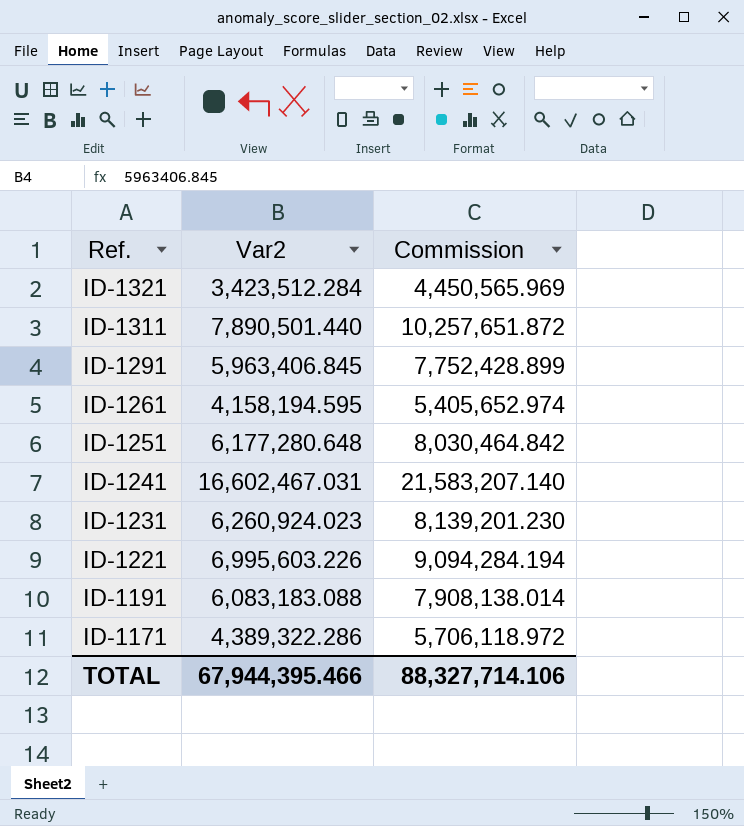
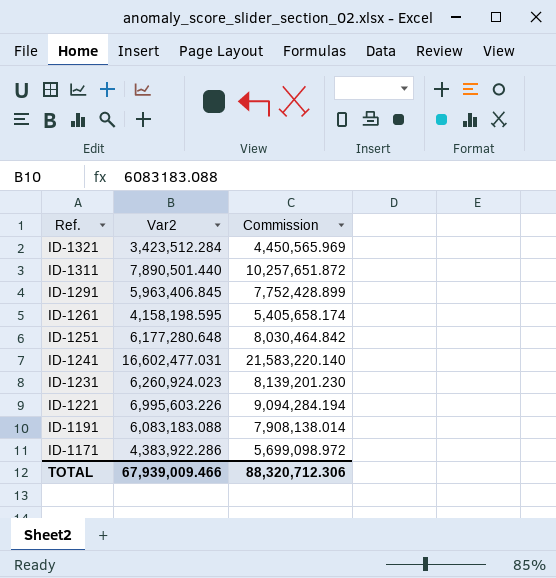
ID-1261 | Var2: 4,158,194.595 -> 4,158,198.595
ID-1261 | Commission: 5,405,652.974 -> 5,405,658.174
ID-1241 | Var2: 16,602,467.031 -> 16,602,477.031
ID-1241 | Commission: 21,583,207.140 -> 21,583,220.140
ID-1171 | Var2: 4,389,322.286 -> 4,383,922.286
ID-1171 | Commission: 5,706,118.972 -> 5,699,098.972
TOTAL | Var2: 67,944,395.466 -> 67,939,009.466
TOTAL | Commission: 88,327,714.106 -> 88,320,712.306

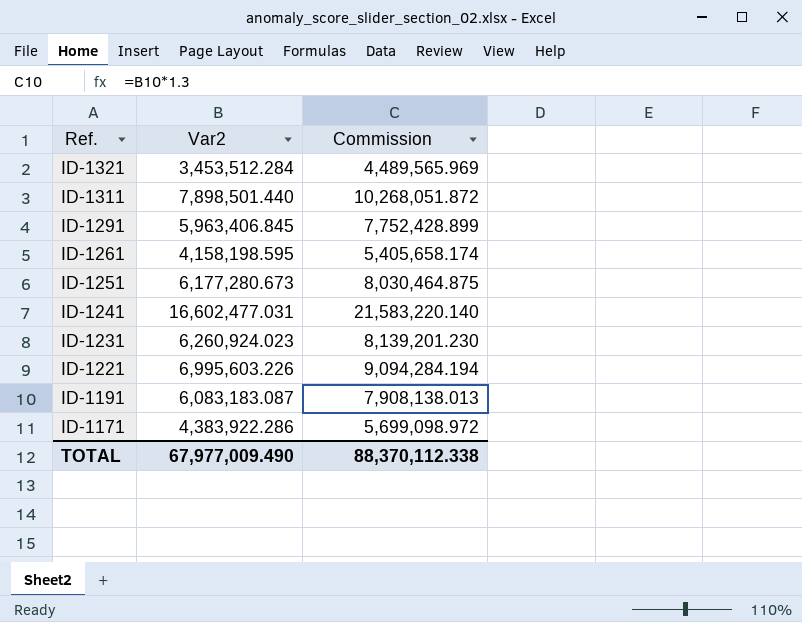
ID-1321 | Var2: 3,423,512.284 -> 3,453,512.284
ID-1321 | Commission: 4,450,565.969 -> 4,489,565.969
ID-1311 | Var2: 7,890,501.440 -> 7,898,501.440
ID-1311 | Commission: 10,257,651.872 -> 10,268,051.872
ID-1251 | Var2: 6,177,280.648 -> 6,177,280.673
ID-1251 | Commission: 8,030,464.842 -> 8,030,464.875
ID-1191 | Var2: 6,083,183.088 -> 6,083,183.087
ID-1191 | Commission: 7,908,138.014 -> 7,908,138.013
TOTAL | Var2: 67,939,009.466 -> 67,977,009.490
TOTAL | Commission: 88,320,712.306 -> 88,370,112.338

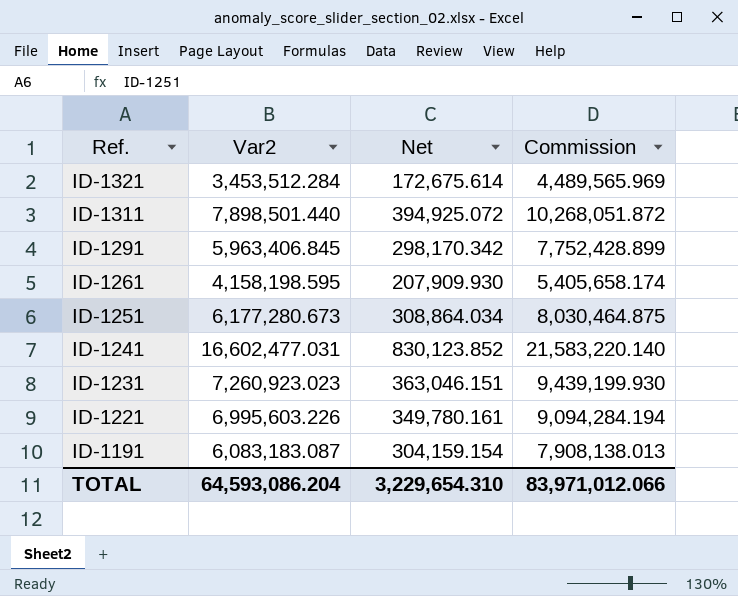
column Net | formula: none -> [Var2] * 0.05
row ID-1171: 4,383,922.286 | 5,699,098.972 -> none
ID-1231 | Var2: 6,260,924.023 -> 7,260,923.023
ID-1231 | Commission: 8,139,201.230 -> 9,439,199.930
TOTAL | Var2: 67,977,009.490 -> 64,593,086.204
TOTAL | Commission: 88,370,112.338 -> 83,971,012.066

